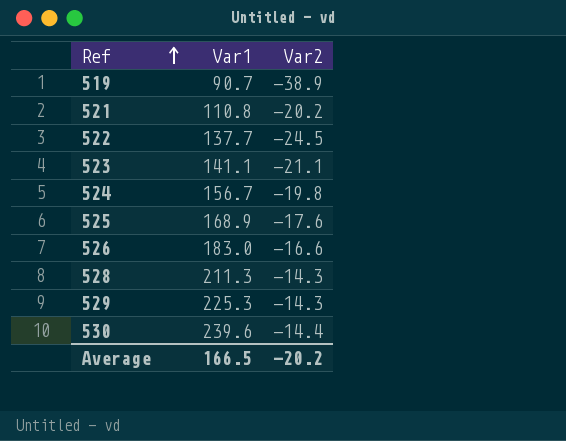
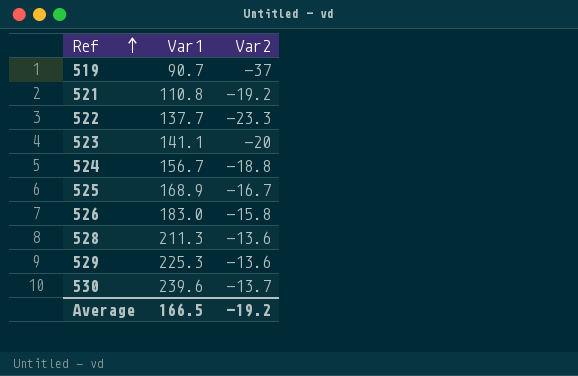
519 | Var2: -38.9 -> -37
521 | Var2: -20.2 -> -19.2
522 | Var2: -24.5 -> -23.3
523 | Var2: -21.1 -> -20
524 | Var2: -19.8 -> -18.8
525 | Var2: -17.6 -> -16.7
526 | Var2: -16.6 -> -15.8
528 | Var2: -14.3 -> -13.6
529 | Var2: -14.3 -> -13.6
530 | Var2: -14.4 -> -13.7
Average | Var2: -20.2 -> -19.2

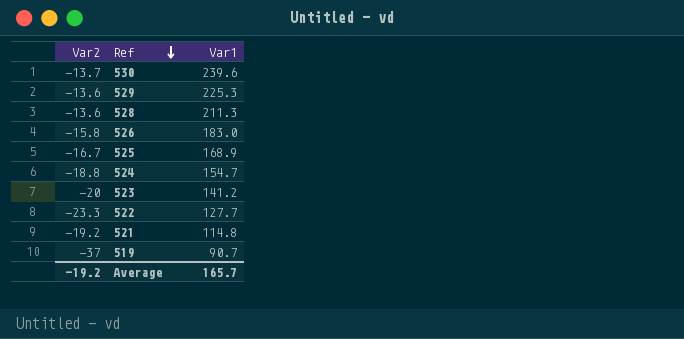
row order: Ref ascending -> Ref descending
column Var2 | position: 3 -> 1
524 | Var1: 156.7 -> 154.7
523 | Var1: 141.1 -> 141.2
522 | Var1: 137.7 -> 127.7
521 | Var1: 110.8 -> 114.8
Average | Var1: 166.5 -> 165.7

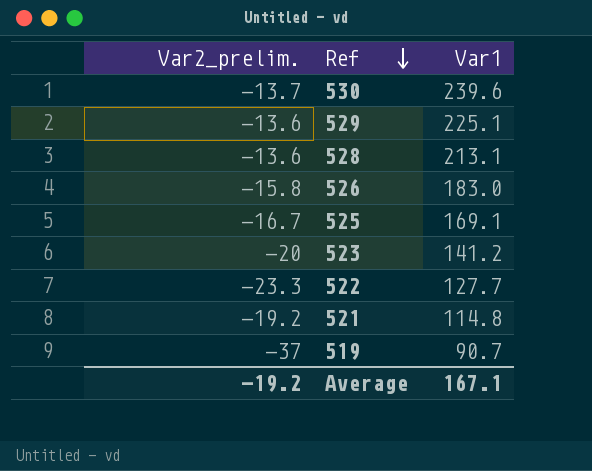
column name: Var2 -> Var2_prelim.
row 524: -18.8 | 154.7 -> none
529 | Var1: 225.3 -> 225.1
528 | Var1: 211.3 -> 213.1
525 | Var1: 168.9 -> 169.1
Average | Var1: 165.7 -> 167.1

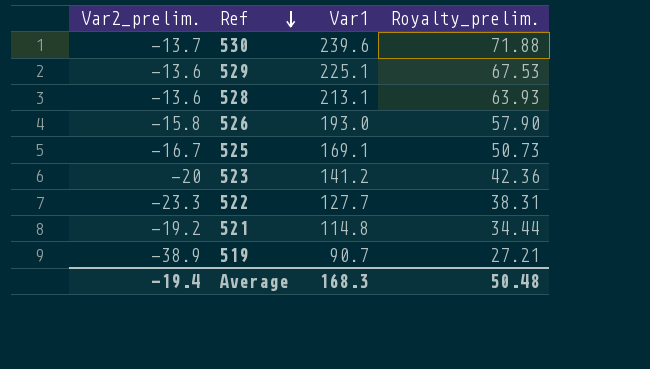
column Royalty_prelim. | formula: none -> [Var1] * 0.3
526 | Var1: 183.0 -> 193.0
519 | Var2_prelim.: -37 -> -38.9
Average | Var2_prelim.: -19.2 -> -19.4
Average | Var1: 167.1 -> 168.3

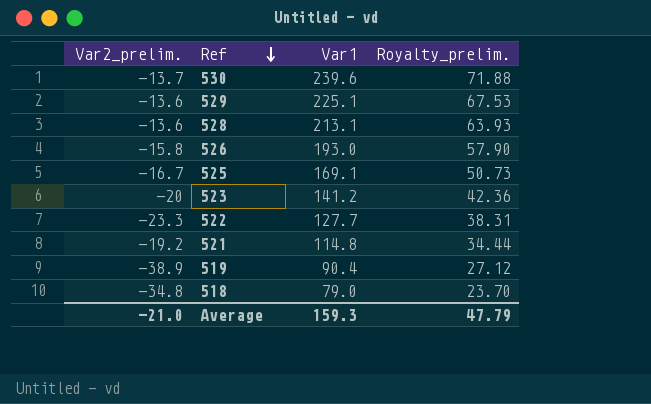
519 | Var1: 90.7 -> 90.4
519 | Royalty_prelim.: 27.21 -> 27.12
row 518: none -> -34.8 | 79.0 | 23.70
Average | Var2_prelim.: -19.4 -> -21.0
Average | Var1: 168.3 -> 159.3
Average | Royalty_prelim.: 50.48 -> 47.79

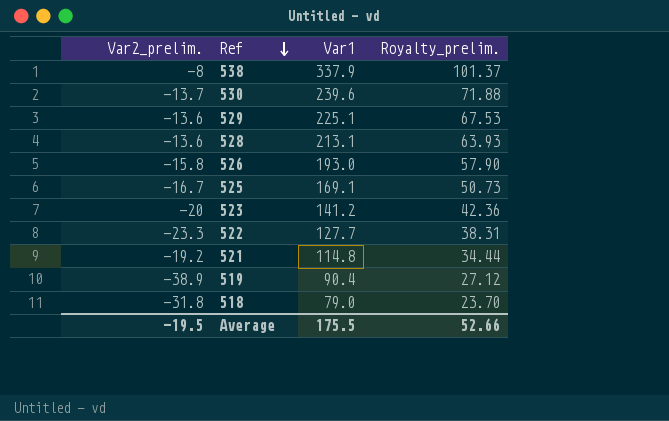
row 538: none -> -8 | 337.9 | 101.37
518 | Var2_prelim.: -34.8 -> -31.8
Average | Var2_prelim.: -21.0 -> -19.5
Average | Var1: 159.3 -> 175.5
Average | Royalty_prelim.: 47.79 -> 52.66

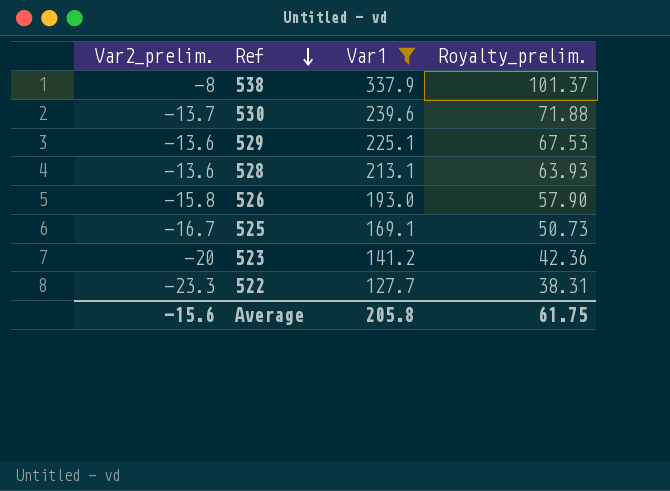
filter: none -> Var1 >= 127.7
Average | Var2_prelim.: -19.5 -> -15.6
Average | Var1: 175.5 -> 205.8
Average | Royalty_prelim.: 52.66 -> 61.75

